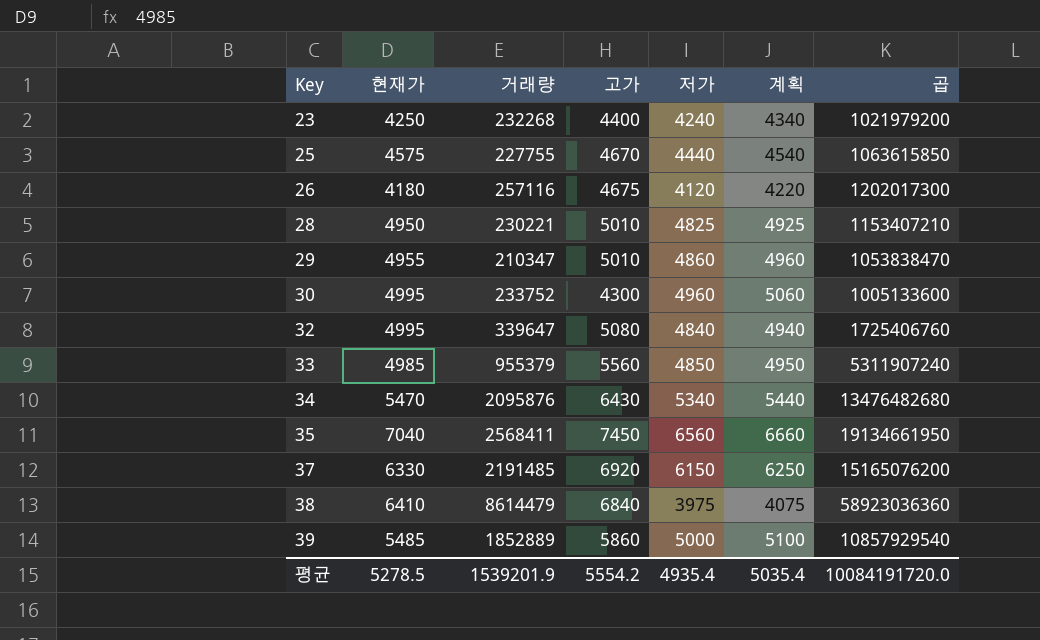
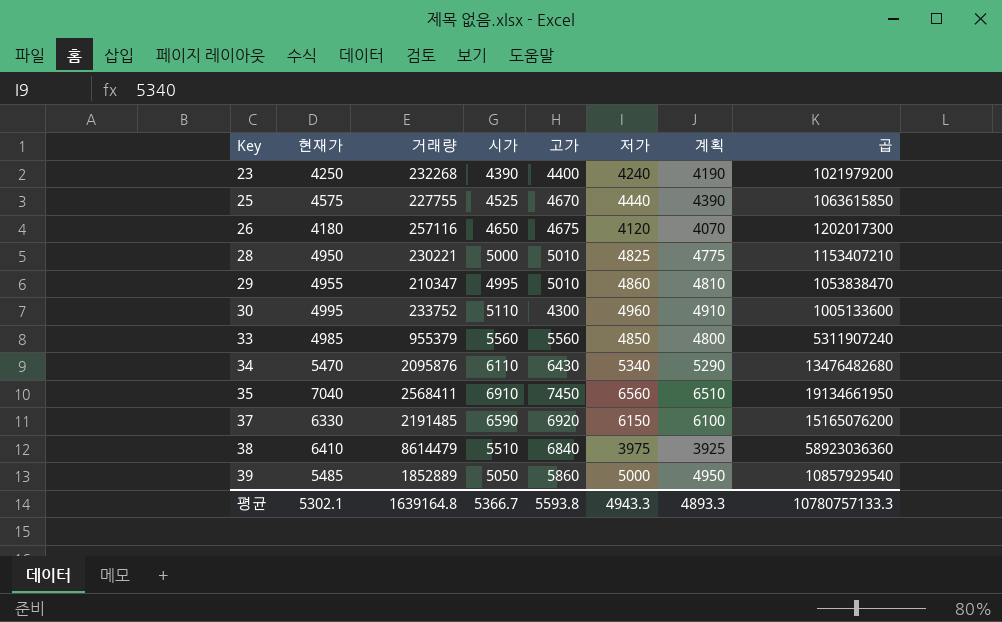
column 시가 | position: none -> 4
column 계획 | formula: [저가] + 100 -> [저가] - 50
row 32: 4995 | 339647 | 5080 | 4840 | 4940 | 1725406760 -> none
평균 | 현재가: 5278.5 -> 5302.1
평균 | 거래량: 1539201.9 -> 1639164.8
평균 | 고가: 5554.2 -> 5593.8
평균 | 저가: 4935.4 -> 4943.3
평균 | 계획: 5035.4 -> 4893.3
평균 | 곱: 10084191720.0 -> 10780757133.3

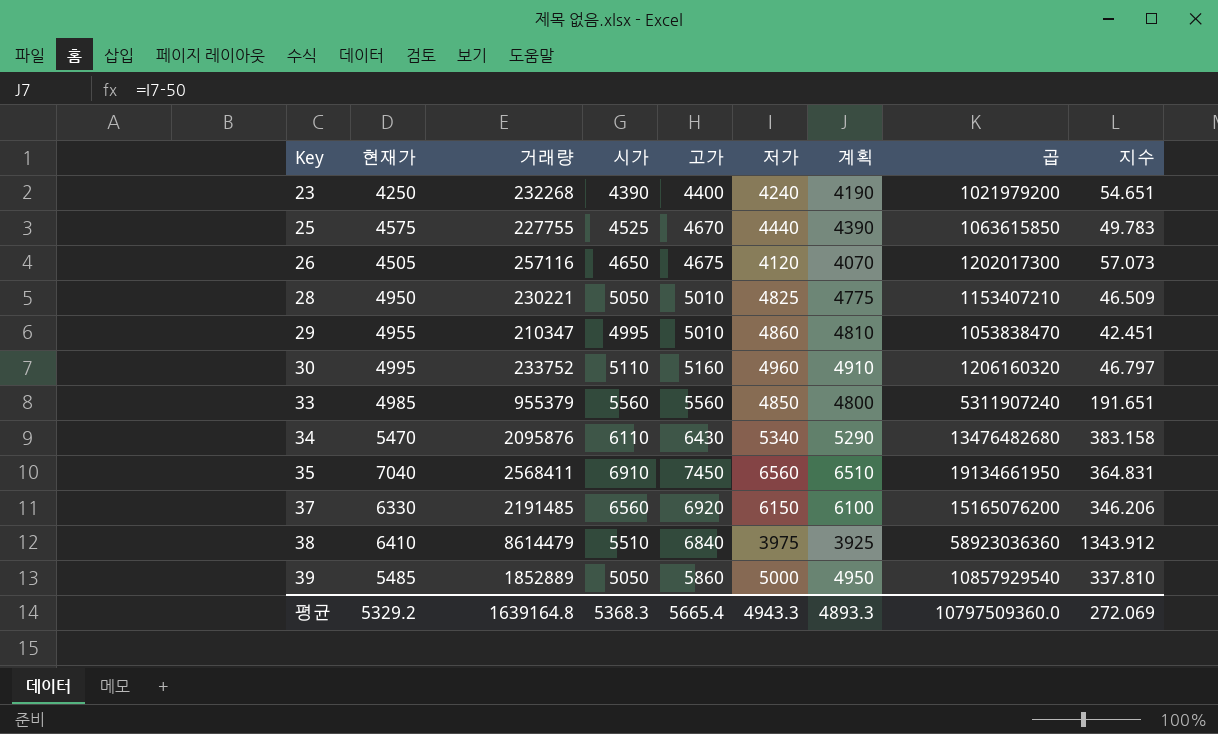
column 지수 | formula: none -> [거래량] / [현재가]
26 | 현재가: 4180 -> 4505
28 | 시가: 5000 -> 5050
30 | 고가: 4300 -> 5160
30 | 곱: 1005133600 -> 1206160320
37 | 시가: 6590 -> 6560
평균 | 현재가: 5302.1 -> 5329.2
평균 | 시가: 5366.7 -> 5368.3
평균 | 고가: 5593.8 -> 5665.4
평균 | 곱: 10780757133.3 -> 10797509360.0

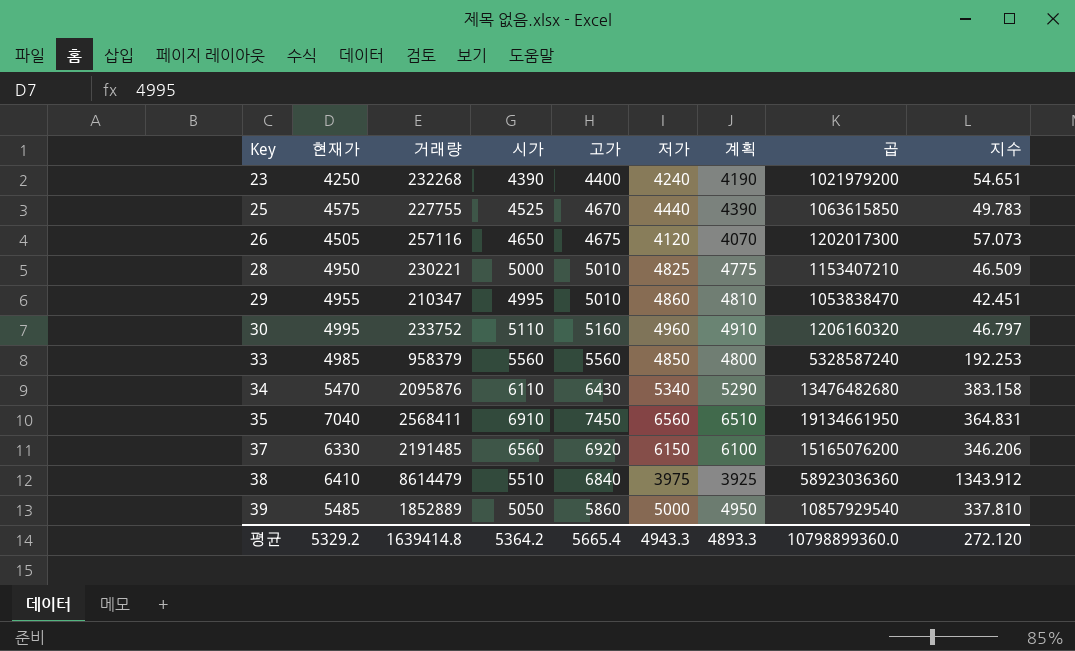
28 | 시가: 5050 -> 5000
33 | 거래량: 955379 -> 958379
33 | 곱: 5311907240 -> 5328587240
33 | 지수: 191.651 -> 192.253
평균 | 거래량: 1639164.8 -> 1639414.8
평균 | 시가: 5368.3 -> 5364.2
평균 | 곱: 10797509360.0 -> 10798899360.0
평균 | 지수: 272.069 -> 272.120

